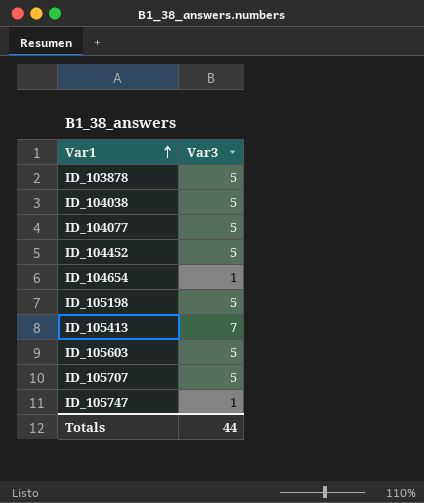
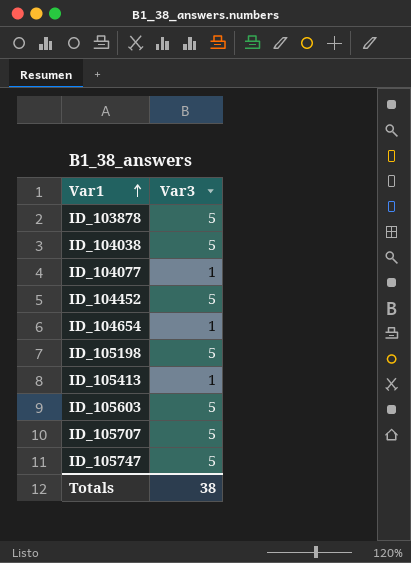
ID_104077 | Var3: 5 -> 1
ID_105413 | Var3: 7 -> 1
ID_105747 | Var3: 1 -> 5
Totals | Var3: 44 -> 38

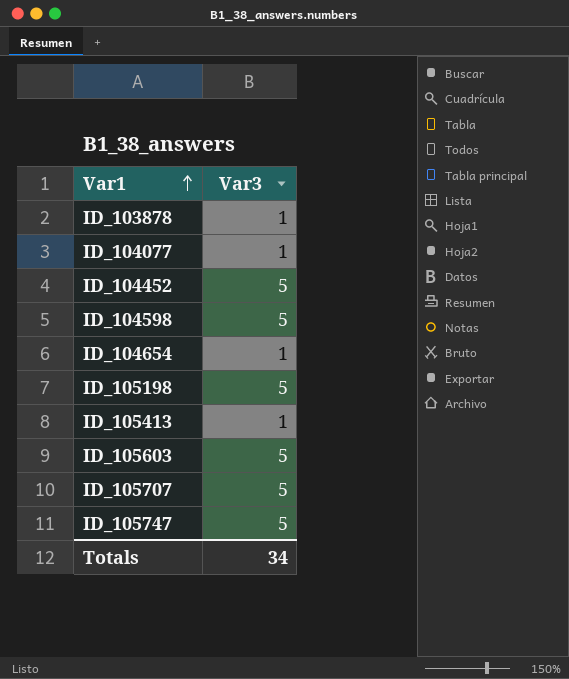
row ID_104038: 5 -> none
ID_103878 | Var3: 5 -> 1
row ID_104598: none -> 5
Totals | Var3: 38 -> 34

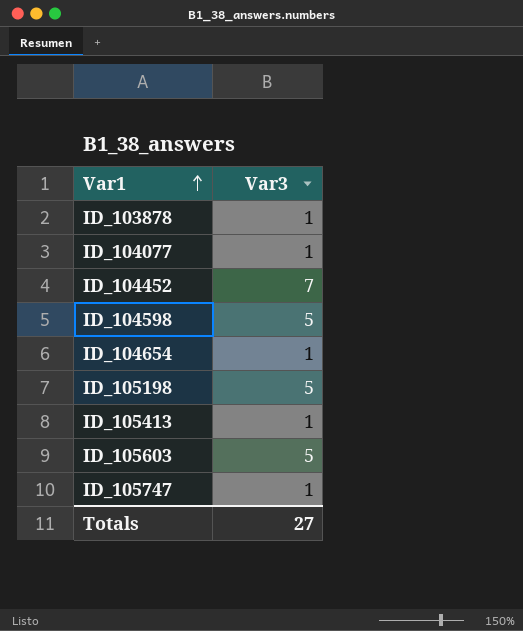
row ID_105707: 5 -> none
ID_104452 | Var3: 5 -> 7
ID_105747 | Var3: 5 -> 1
Totals | Var3: 34 -> 27

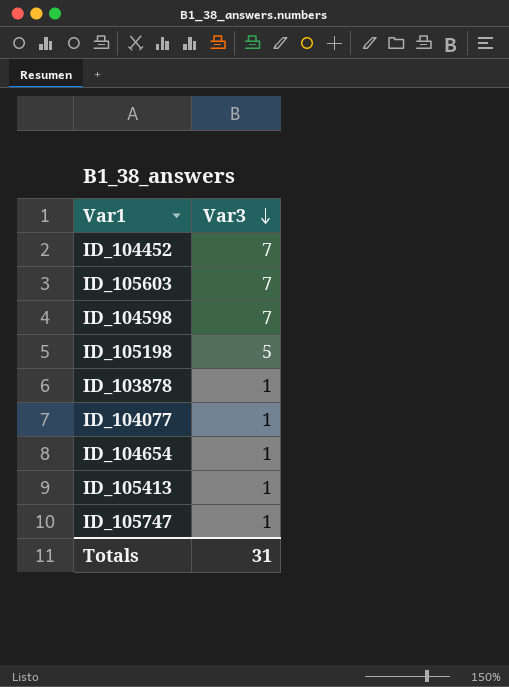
row order: Var1 ascending -> Var3 descending
ID_105603 | Var3: 5 -> 7
ID_104598 | Var3: 5 -> 7
Totals | Var3: 27 -> 31

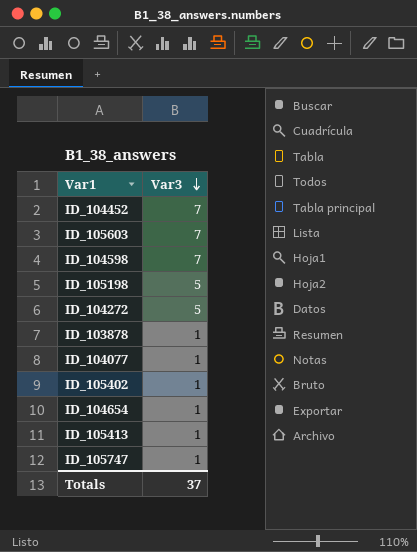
row ID_104272: none -> 5
row ID_105402: none -> 1
Totals | Var3: 31 -> 37

